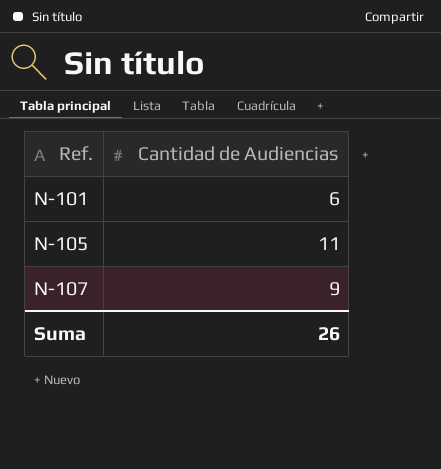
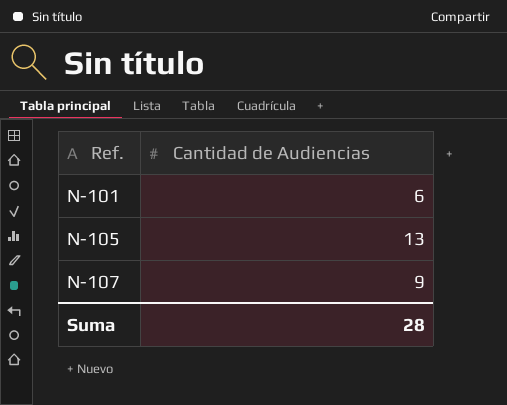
N-105 | Cantidad de Audiencias: 11 -> 13
Suma | Cantidad de Audiencias: 26 -> 28

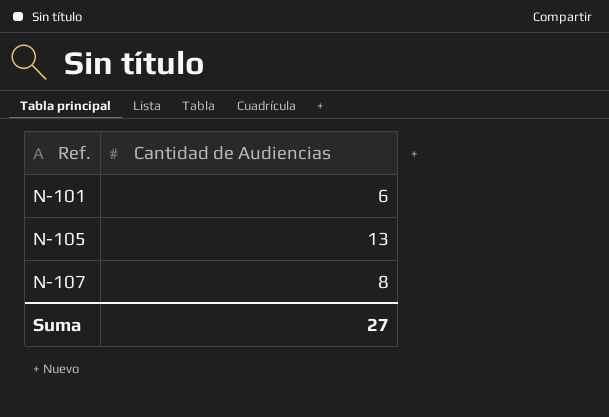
N-107 | Cantidad de Audiencias: 9 -> 8
Suma | Cantidad de Audiencias: 28 -> 27

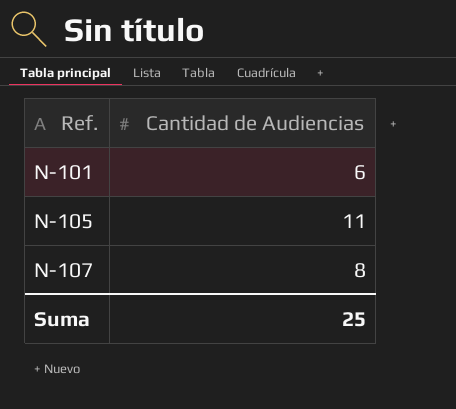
N-105 | Cantidad de Audiencias: 13 -> 11
Suma | Cantidad de Audiencias: 27 -> 25

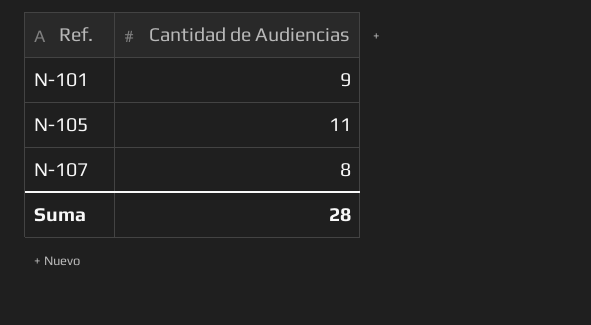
N-101 | Cantidad de Audiencias: 6 -> 9
Suma | Cantidad de Audiencias: 25 -> 28

